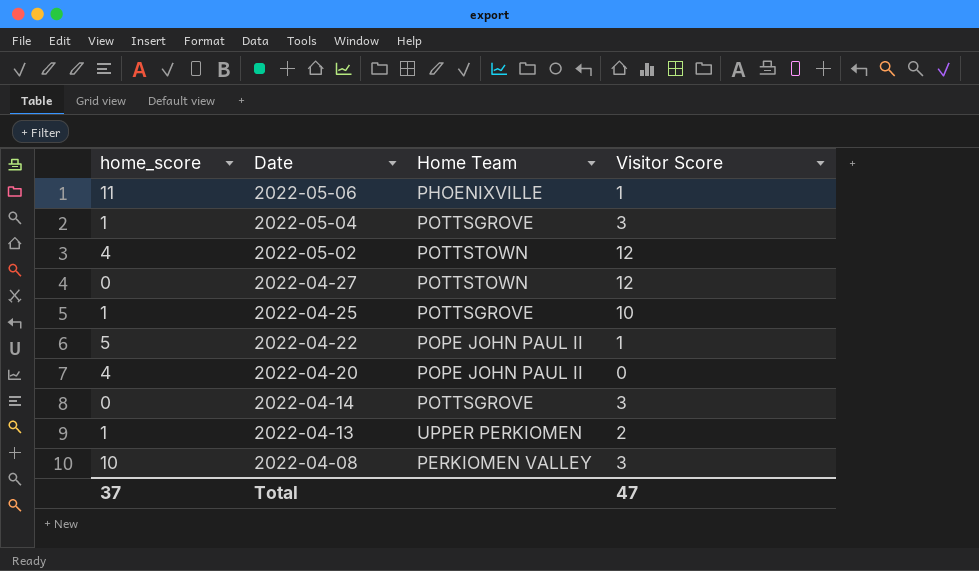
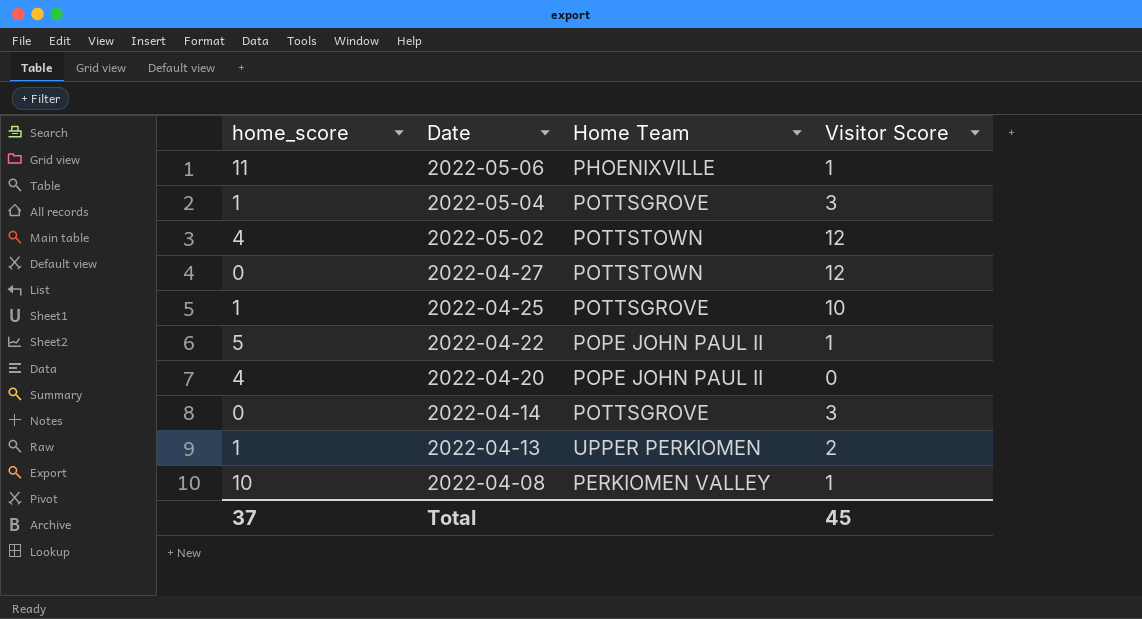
2022-04-08 | Visitor Score: 3 -> 1
Total | Visitor Score: 47 -> 45

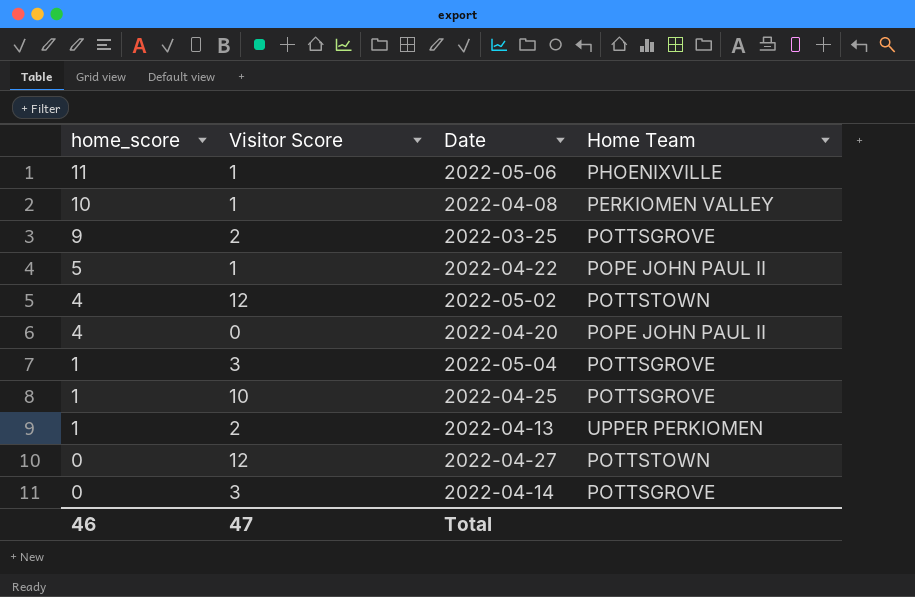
row order: Date descending -> home_score descending
column Visitor Score | position: 4 -> 2
row 2022-03-25: none -> 9 | 2 | POTTSGROVE
Total | home_score: 37 -> 46
Total | Visitor Score: 45 -> 47

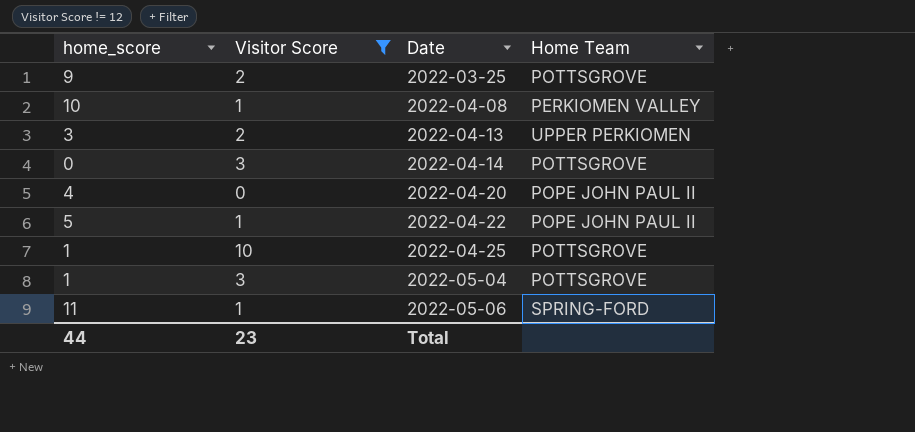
filter: none -> Visitor Score != 12
row order: home_score descending -> Date ascending
2022-04-13 | home_score: 1 -> 3
2022-05-06 | Home Team: PHOENIXVILLE -> SPRING-FORD
Total | home_score: 46 -> 44
Total | Visitor Score: 47 -> 23

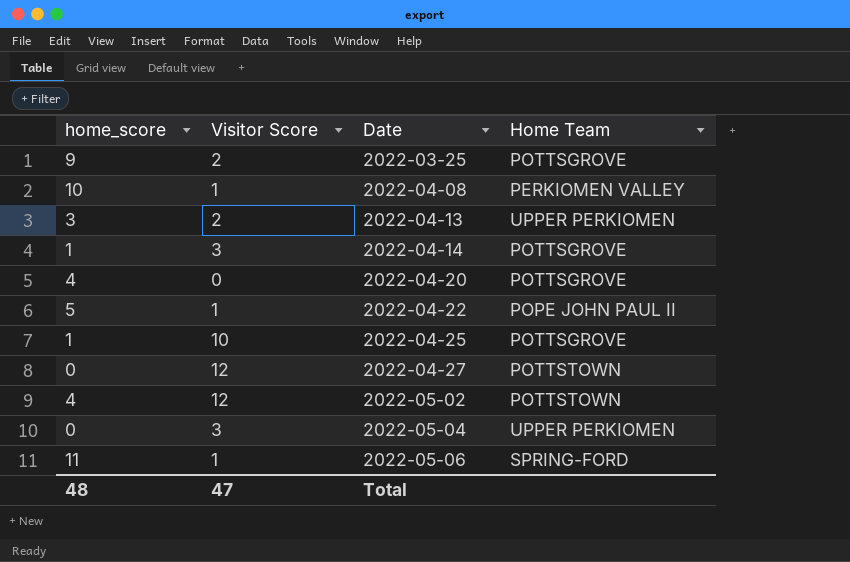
filter: Visitor Score != 12 -> none
2022-04-14 | home_score: 0 -> 1
2022-04-20 | Home Team: POPE JOHN PAUL II -> POTTSGROVE
2022-05-04 | home_score: 1 -> 0
2022-05-04 | Home Team: POTTSGROVE -> UPPER PERKIOMEN
Total | home_score: 44 -> 48
Total | Visitor Score: 23 -> 47

